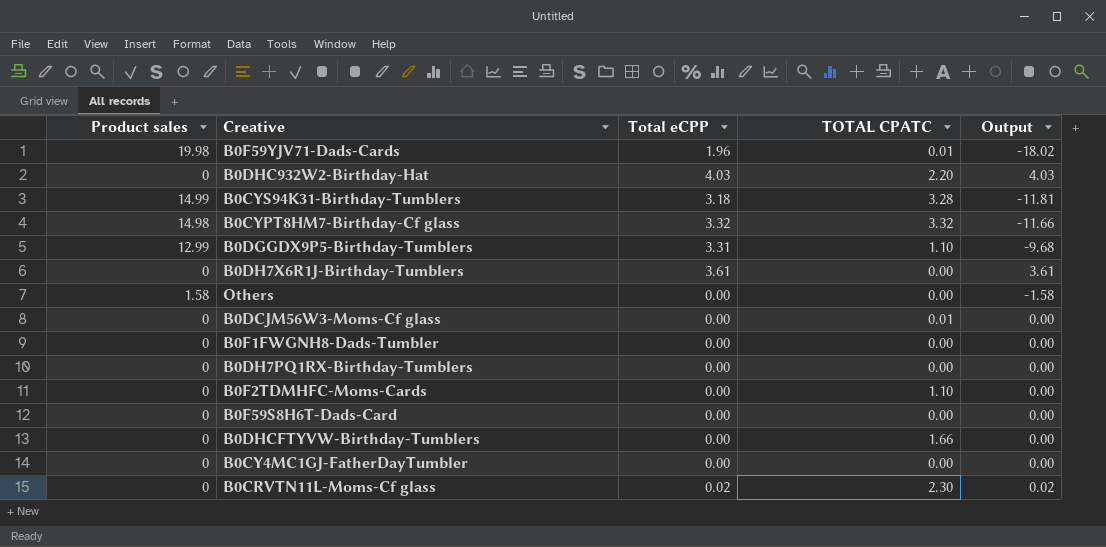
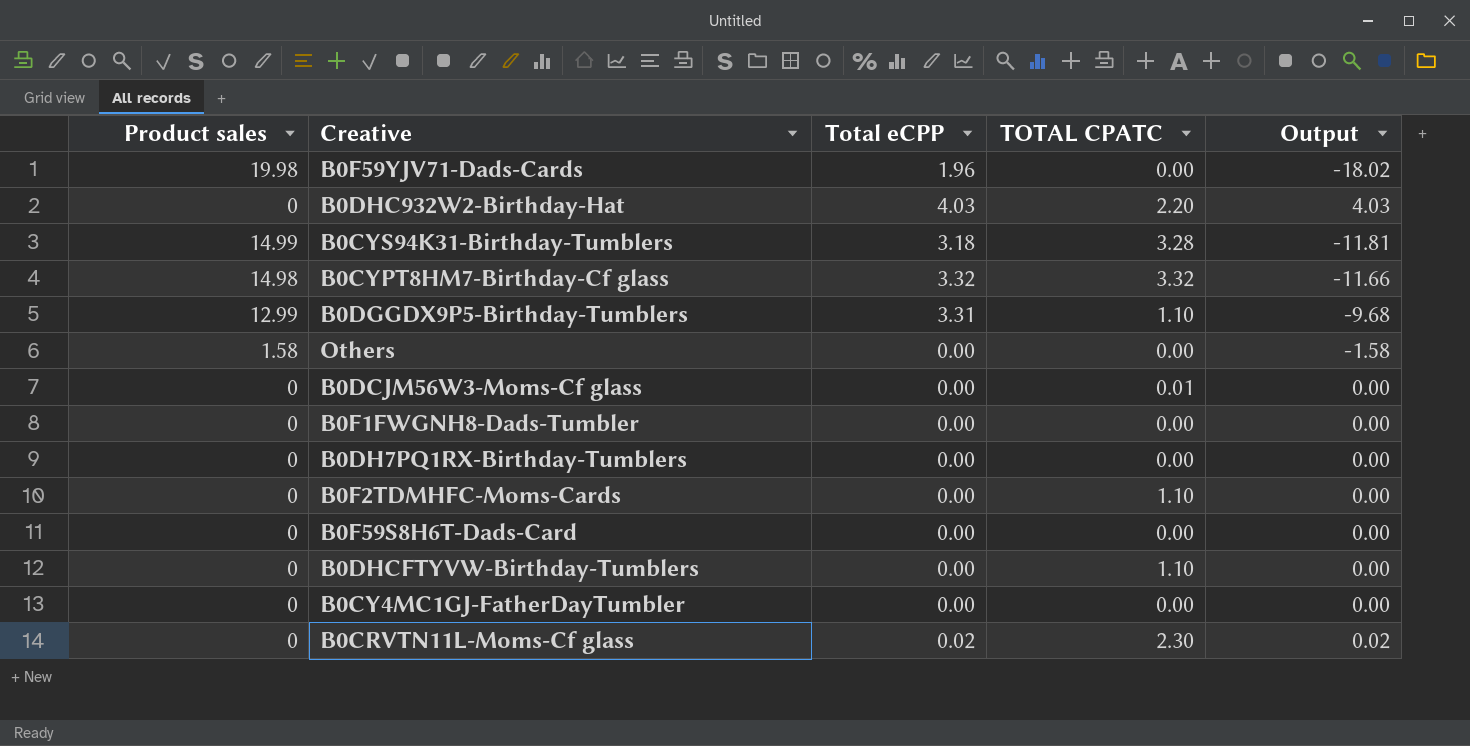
row B0DH7X6R1J-Birthday-Tumblers: 0 | 3.61 | 0.00 | 3.61 -> none
B0F59YJV71-Dads-Cards | TOTAL CPATC: 0.01 -> 0.00
B0DHCFTYVW-Birthday-Tumblers | TOTAL CPATC: 1.66 -> 1.10

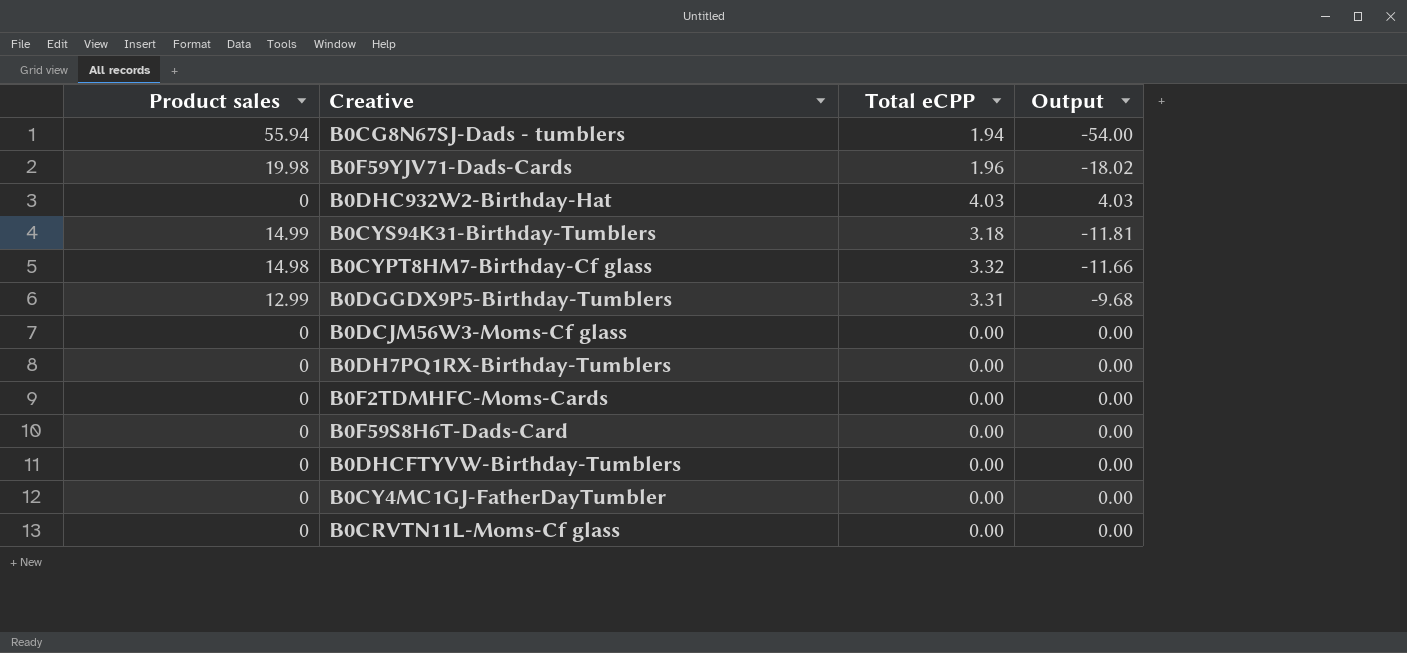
column TOTAL CPATC | position: 4 -> none
row Others: 1.58 | 0.00 | 0.00 | -1.58 -> none
row B0F1FWGNH8-Dads-Tumbler: 0 | 0.00 | 0.00 | 0.00 -> none
row B0CG8N67SJ-Dads - tumblers: none -> 55.94 | 1.94 | -54.00
B0CRVTN11L-Moms-Cf glass | Total eCPP: 0.02 -> 0.00
B0CRVTN11L-Moms-Cf glass | Output: 0.02 -> 0.00

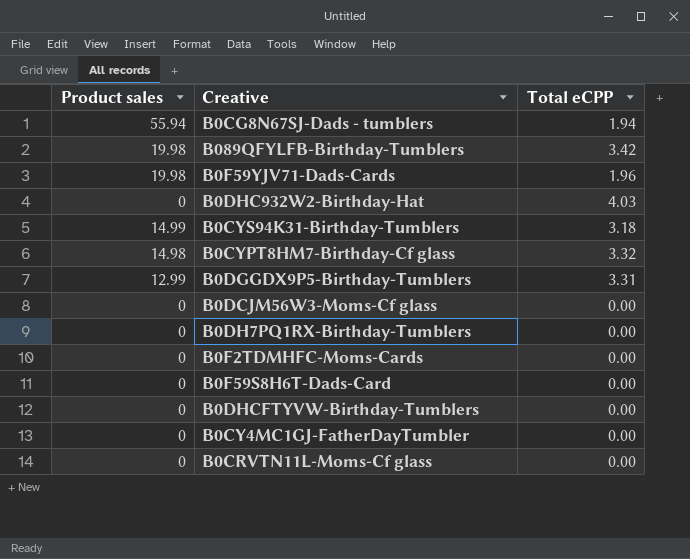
column Output | formula: [Total eCPP] - [Product sales] -> none
row B089QFYLFB-Birthday-Tumblers: none -> 19.98 | 3.42

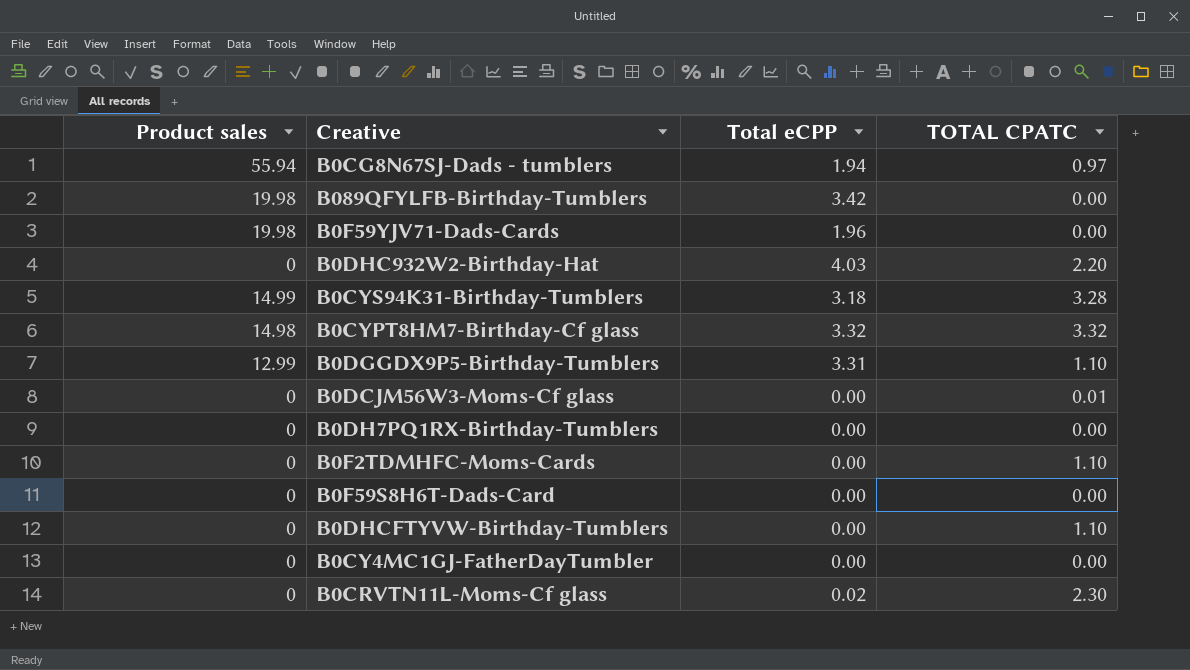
column TOTAL CPATC | position: none -> 4
B0CRVTN11L-Moms-Cf glass | Total eCPP: 0.00 -> 0.02

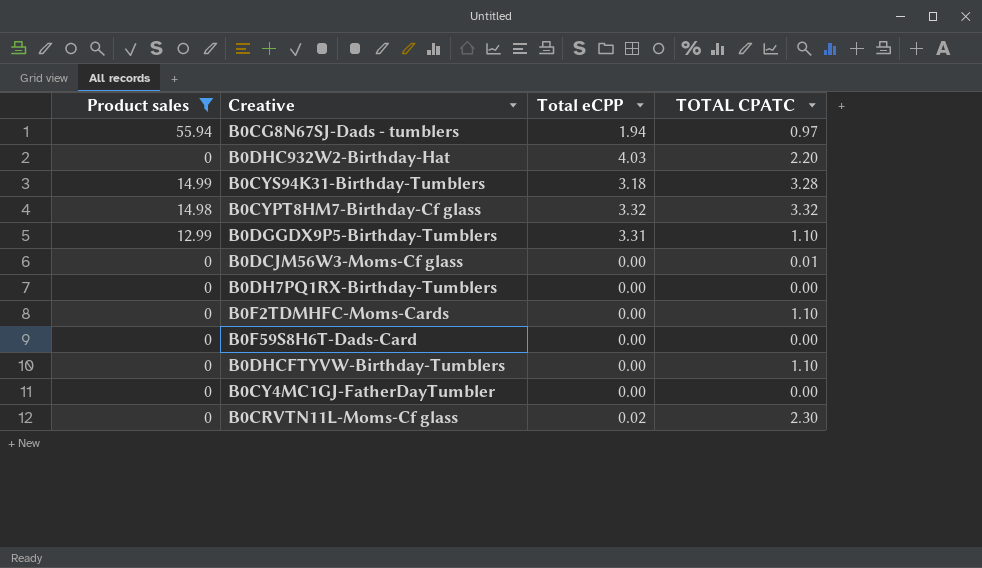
filter: none -> Product sales != 19.98

